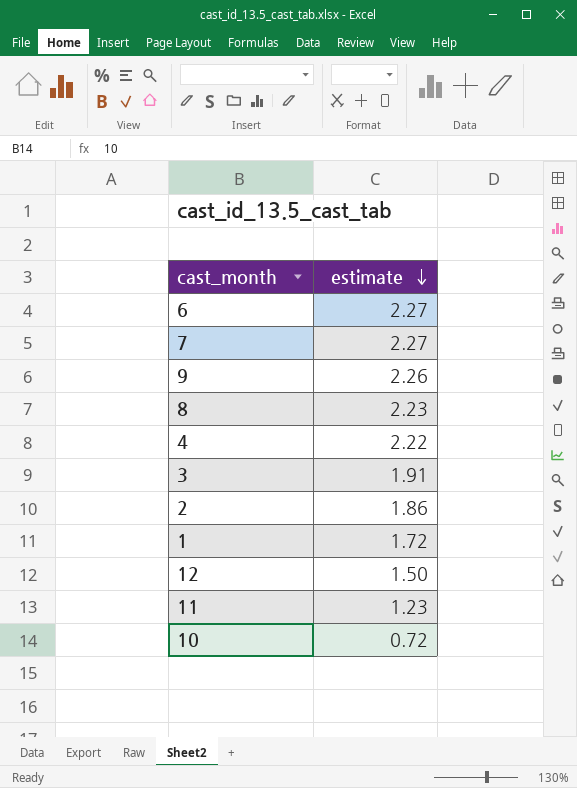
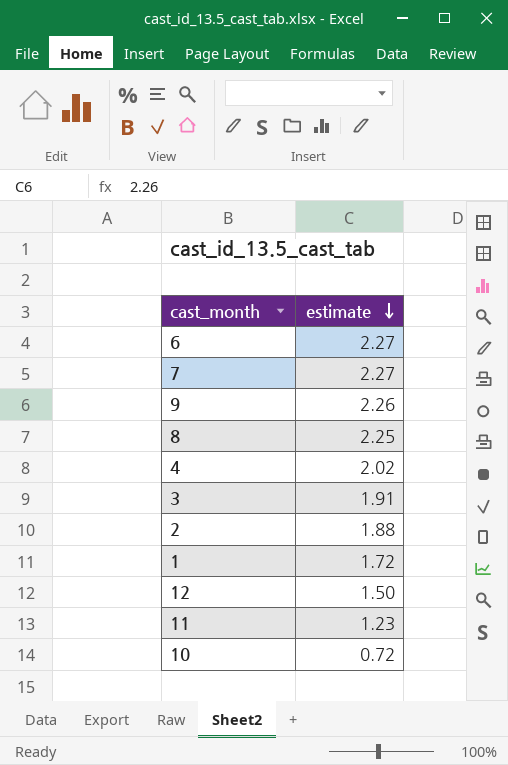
8 | estimate: 2.23 -> 2.25
4 | estimate: 2.22 -> 2.02
2 | estimate: 1.86 -> 1.88

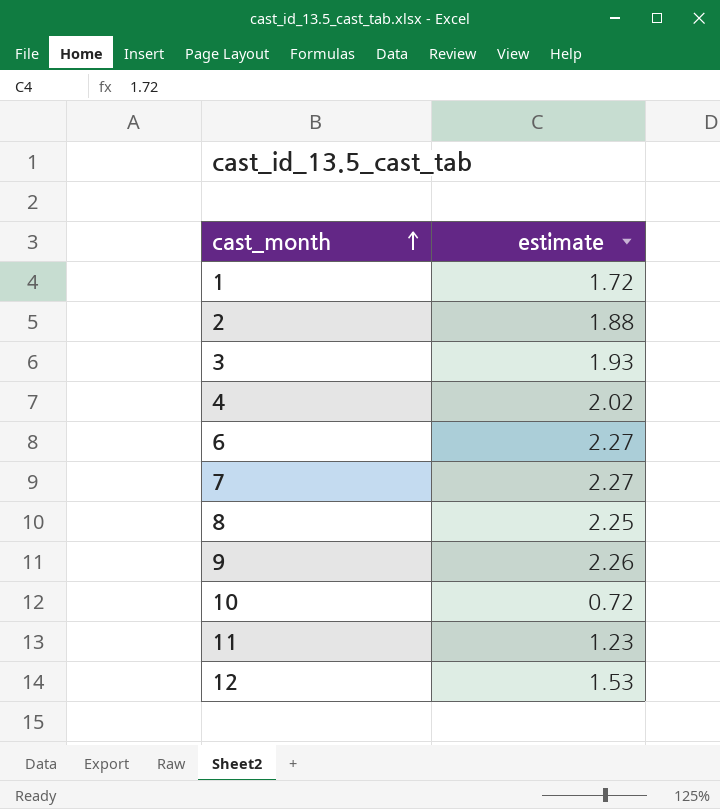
row order: estimate descending -> cast_month ascending
3 | estimate: 1.91 -> 1.93
12 | estimate: 1.50 -> 1.53

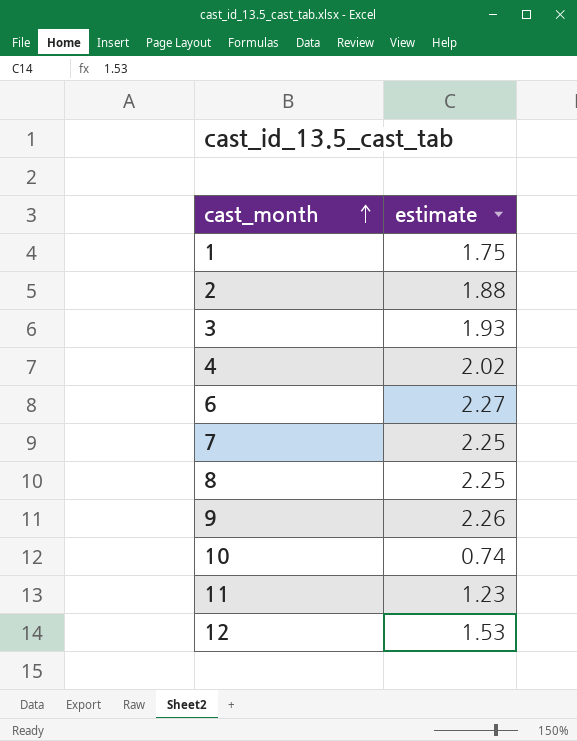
1 | estimate: 1.72 -> 1.75
7 | estimate: 2.27 -> 2.25
10 | estimate: 0.72 -> 0.74

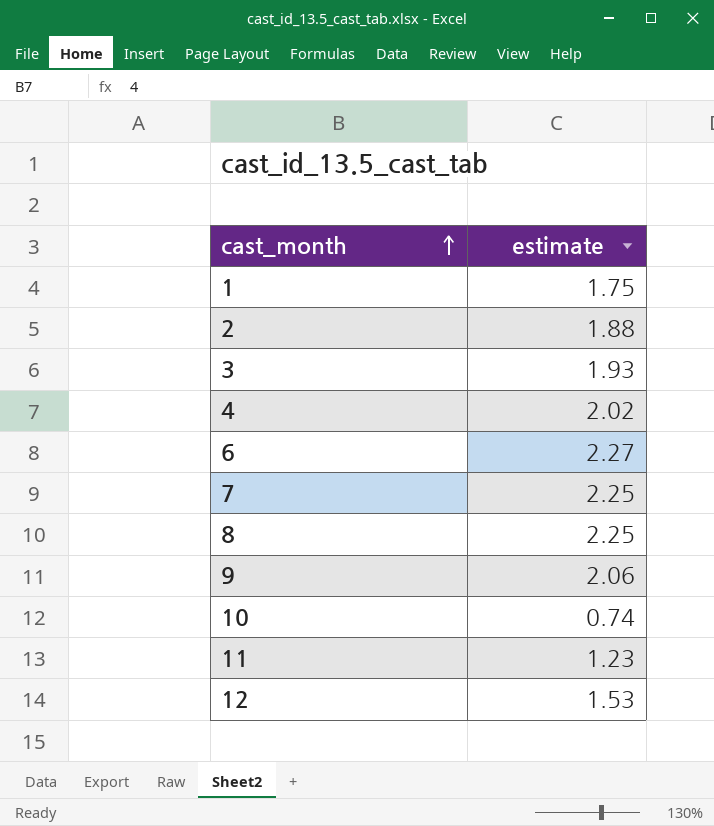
9 | estimate: 2.26 -> 2.06

